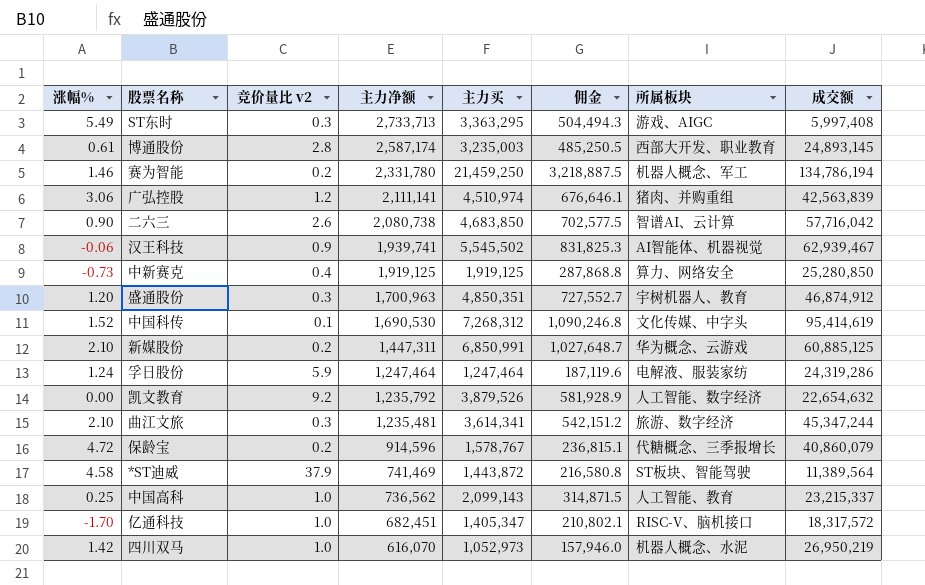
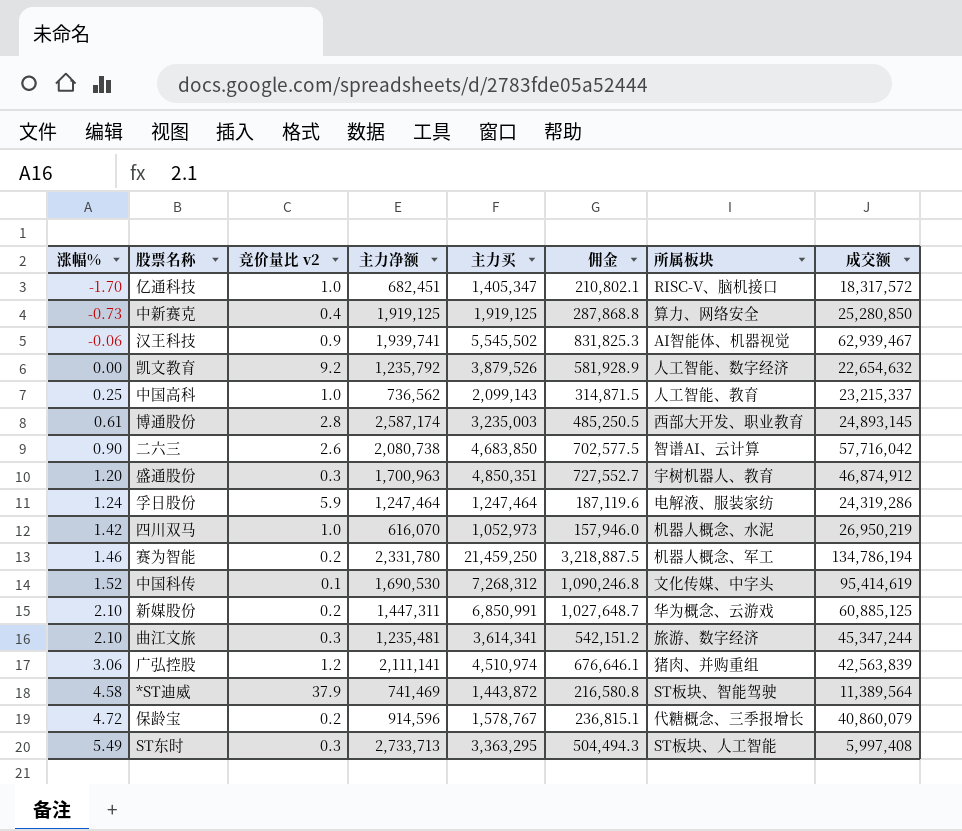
row order: 主力净额 descending -> 涨幅% ascending
ST东时 | 所属板块: 游戏、AIGC -> ST板块、人工智能

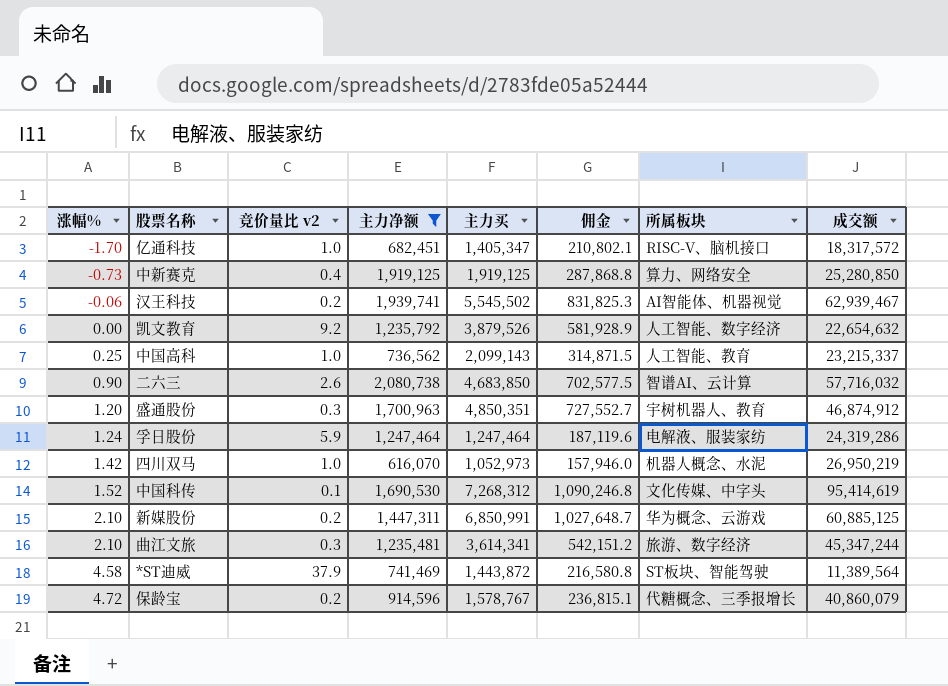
filter: none -> 主力净额 <= 2,080,738
汉王科技 | 竞价量比 v2: 0.9 -> 0.2
二六三 | 成交额: 57,716,042 -> 57,716,032

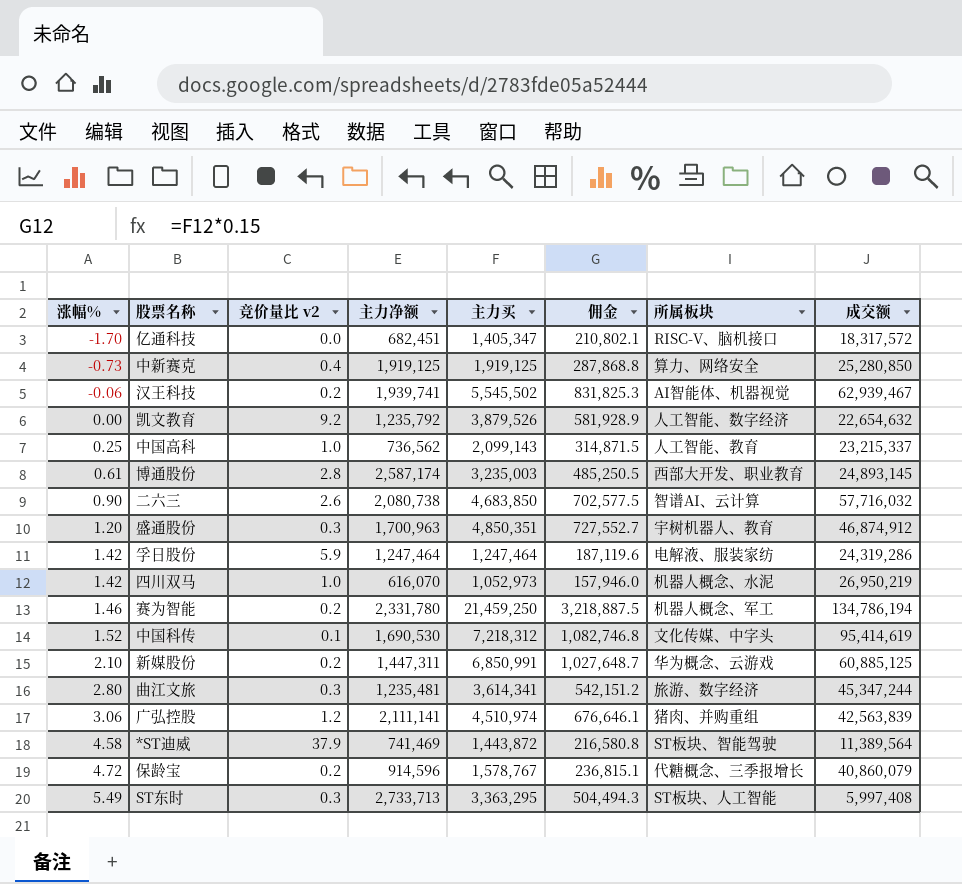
filter: 主力净额 <= 2,080,738 -> none
亿通科技 | 竞价量比 v2: 1.0 -> 0.0
孚日股份 | 涨幅%: 1.24 -> 1.42
中国科传 | 主力买: 7,268,312 -> 7,218,312
中国科传 | 佣金: 1,090,246.8 -> 1,082,746.8
曲江文旅 | 涨幅%: 2.10 -> 2.80

